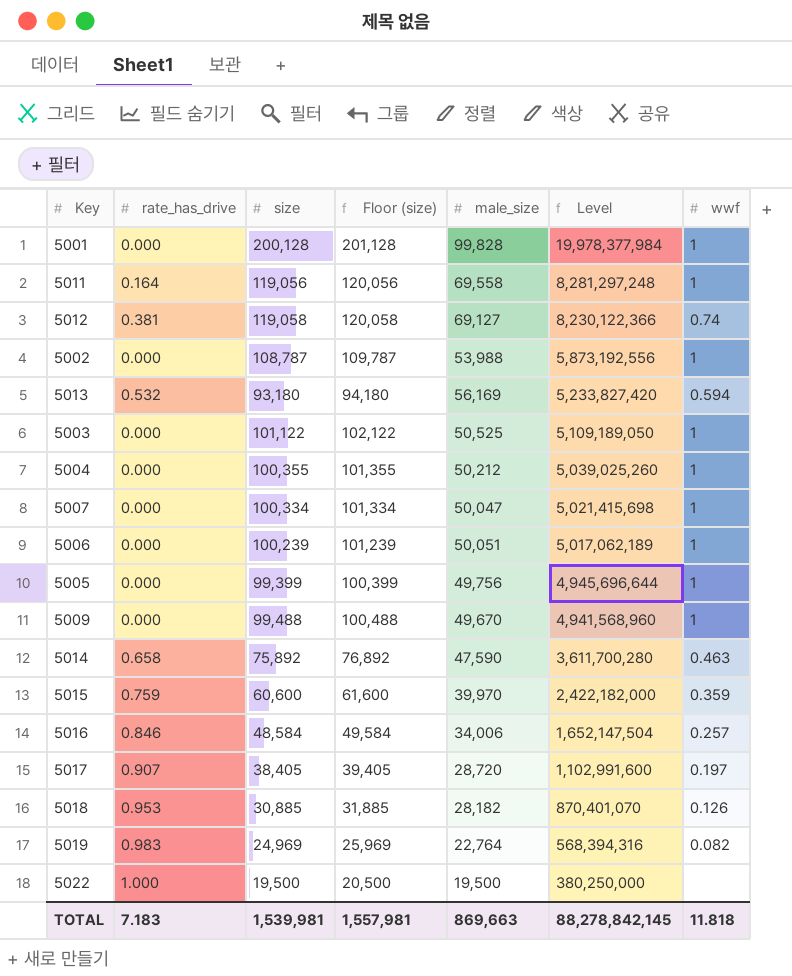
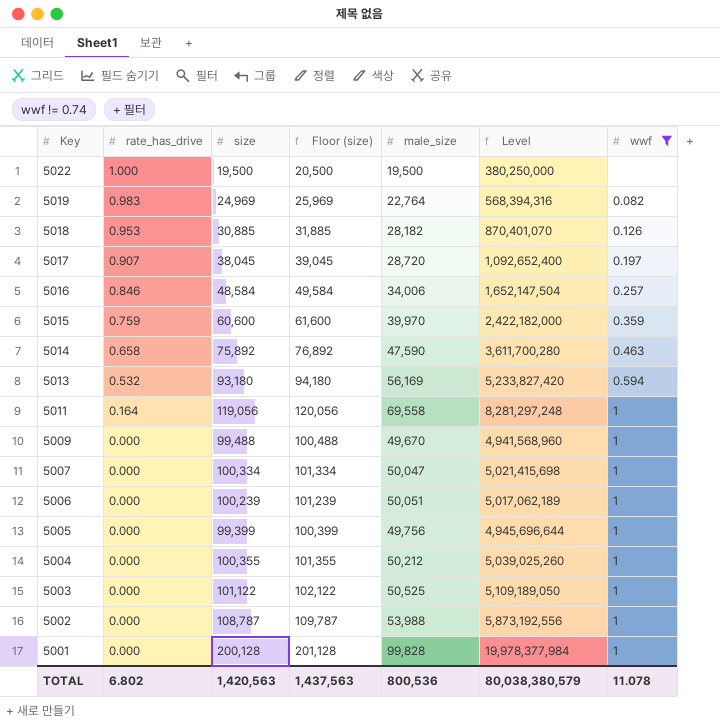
filter: none -> wwf != 0.74
row order: Level descending -> Key descending
5017 | size: 38,405 -> 38,045
5017 | Floor (size): 39,405 -> 39,045
5017 | Level: 1,102,991,600 -> 1,092,652,400
TOTAL | rate_has_drive: 7.183 -> 6.802
TOTAL | size: 1,539,981 -> 1,420,563
TOTAL | Floor (size): 1,557,981 -> 1,437,563
TOTAL | male_size: 869,663 -> 800,536
TOTAL | Level: 88,278,842,145 -> 80,038,380,579
TOTAL | wwf: 11.818 -> 11.078

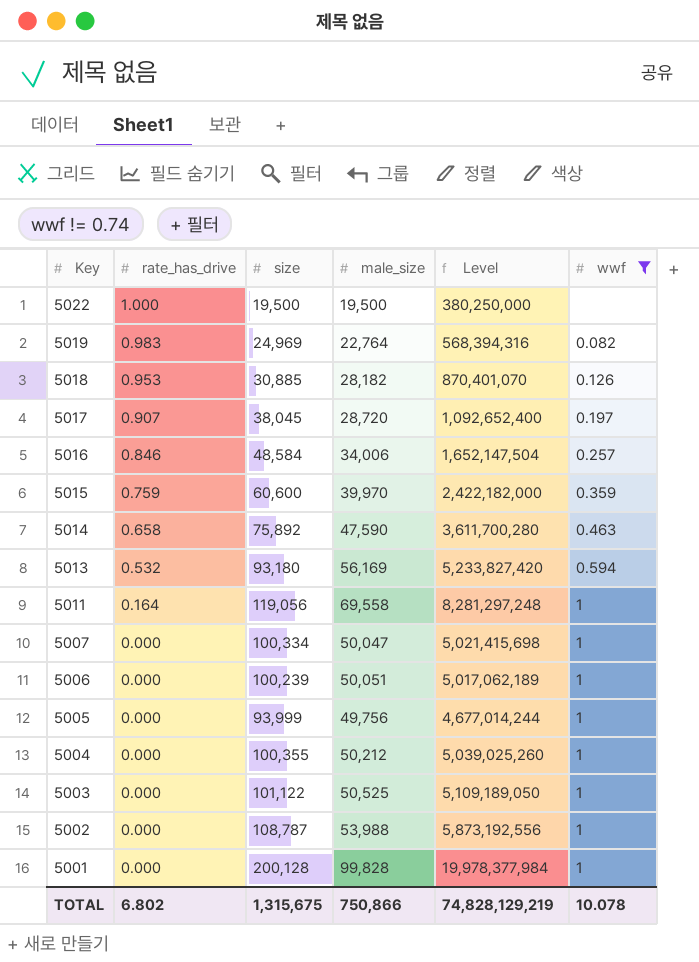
column Floor (size) | formula: [size] + 1000 -> none
row 5009: 0.000 | 99,488 | 100,488 | 49,670 | 4,941,568,960 | 1 -> none
5005 | size: 99,399 -> 93,999
5005 | Level: 4,945,696,644 -> 4,677,014,244
TOTAL | size: 1,420,563 -> 1,315,675
TOTAL | male_size: 800,536 -> 750,866
TOTAL | Level: 80,038,380,579 -> 74,828,129,219
TOTAL | wwf: 11.078 -> 10.078

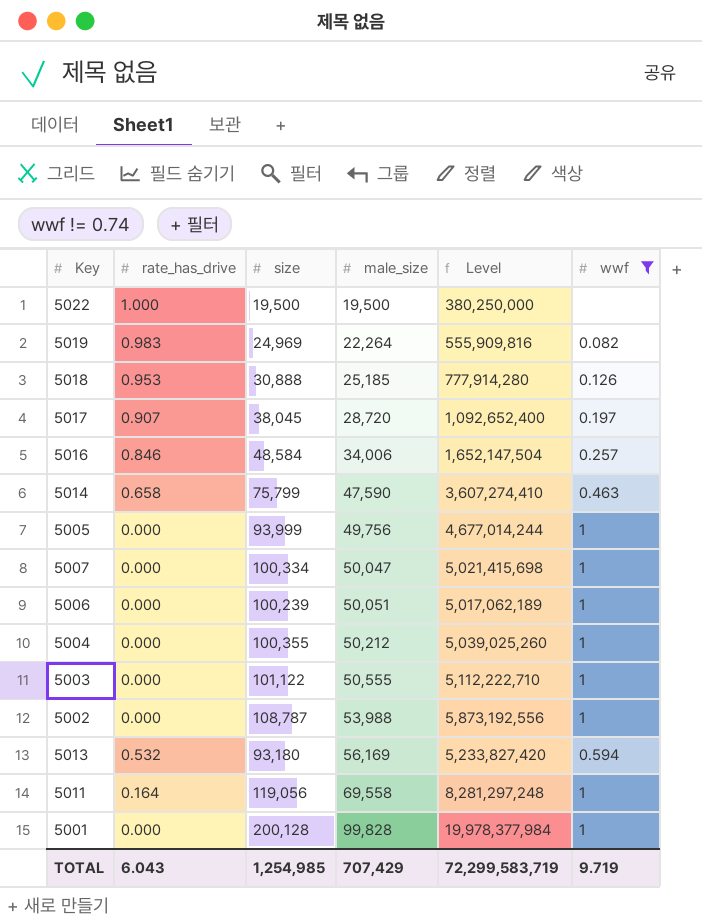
row order: Key descending -> male_size ascending
row 5015: 0.759 | 60,600 | 39,970 | 2,422,182,000 | 0.359 -> none
5019 | male_size: 22,764 -> 22,264
5019 | Level: 568,394,316 -> 555,909,816
5018 | size: 30,885 -> 30,888
5018 | male_size: 28,182 -> 25,185
5018 | Level: 870,401,070 -> 777,914,280
5014 | size: 75,892 -> 75,799
5014 | Level: 3,611,700,280 -> 3,607,274,410
5003 | male_size: 50,525 -> 50,555
5003 | Level: 5,109,189,050 -> 5,112,222,710
TOTAL | rate_has_drive: 6.802 -> 6.043
TOTAL | size: 1,315,675 -> 1,254,985
TOTAL | male_size: 750,866 -> 707,429
TOTAL | Level: 74,828,129,219 -> 72,299,583,719
TOTAL | wwf: 10.078 -> 9.719

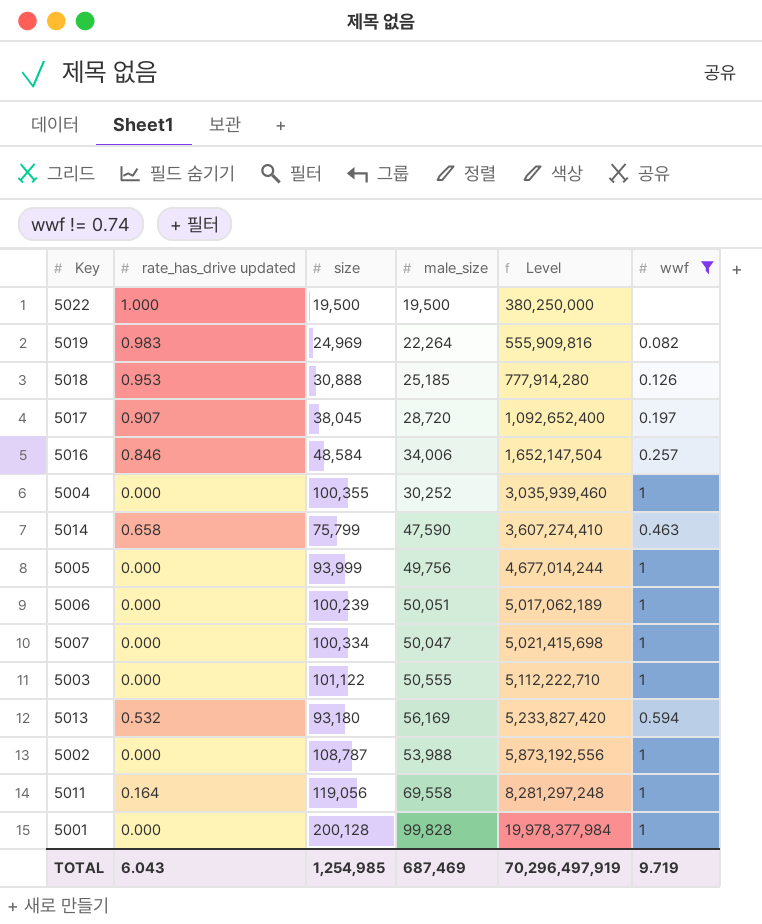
row order: male_size ascending -> Level ascending
column name: rate_has_drive -> rate_has_drive updated
5004 | male_size: 50,212 -> 30,252
5004 | Level: 5,039,025,260 -> 3,035,939,460
TOTAL | male_size: 707,429 -> 687,469
TOTAL | Level: 72,299,583,719 -> 70,296,497,919

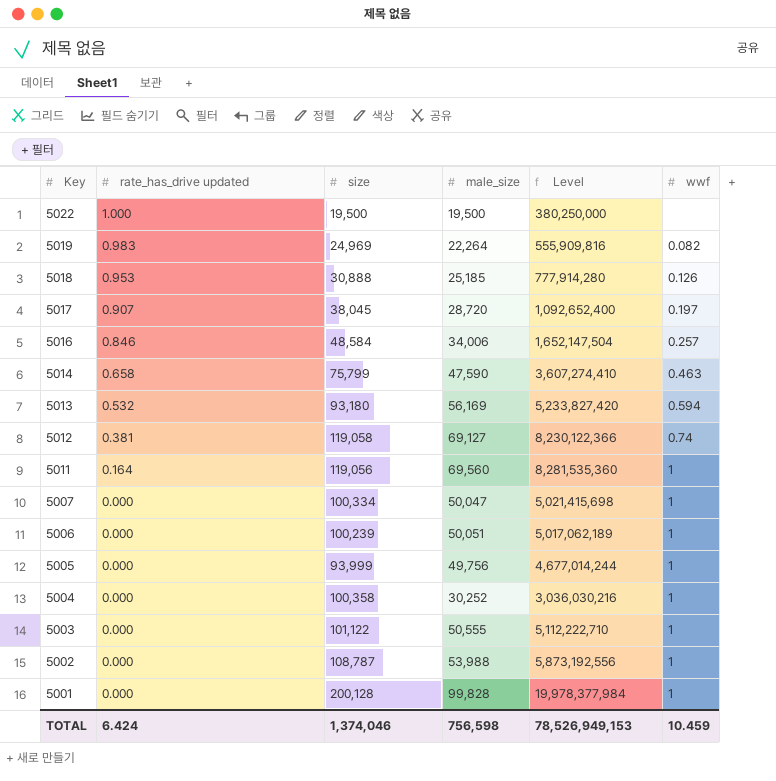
filter: wwf != 0.74 -> none
row order: Level ascending -> Key descending
5011 | male_size: 69,558 -> 69,560
5011 | Level: 8,281,297,248 -> 8,281,535,360
5004 | size: 100,355 -> 100,358
5004 | Level: 3,035,939,460 -> 3,036,030,216
TOTAL | rate_has_drive updated: 6.043 -> 6.424
TOTAL | size: 1,254,985 -> 1,374,046
TOTAL | male_size: 687,469 -> 756,598
TOTAL | Level: 70,296,497,919 -> 78,526,949,153
TOTAL | wwf: 9.719 -> 10.459

